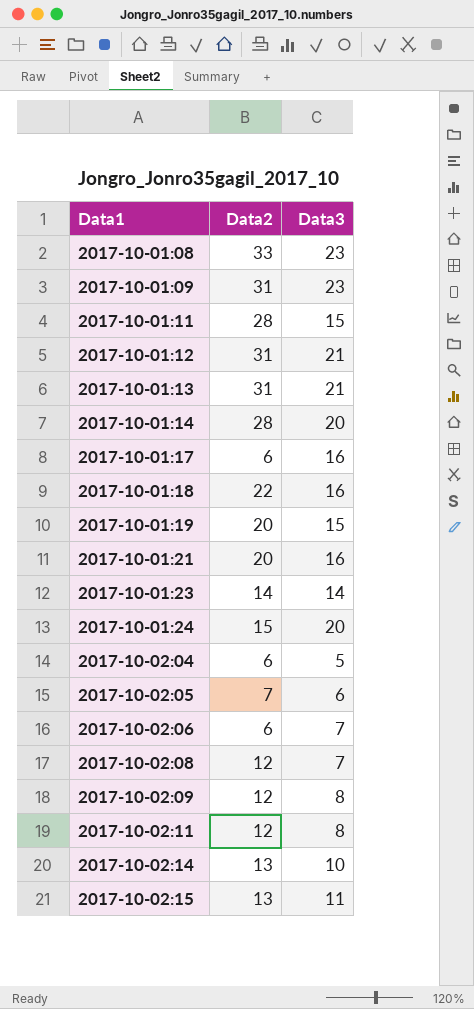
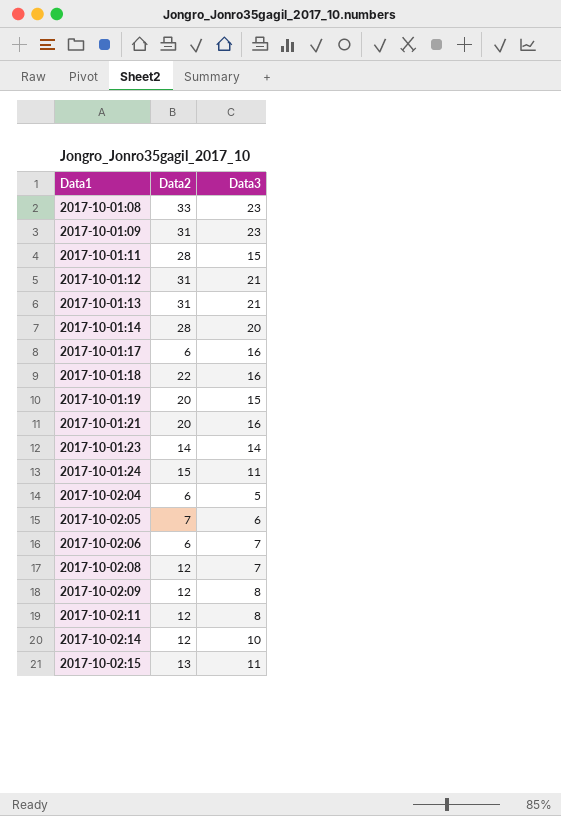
2017-10-01:24 | Data3: 20 -> 11
2017-10-02:14 | Data2: 13 -> 12

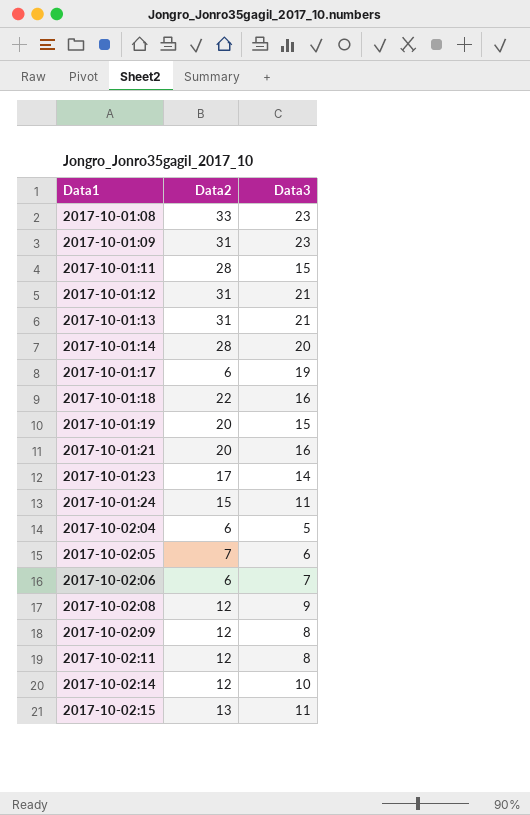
2017-10-01:17 | Data3: 16 -> 19
2017-10-01:23 | Data2: 14 -> 17
2017-10-02:08 | Data3: 7 -> 9

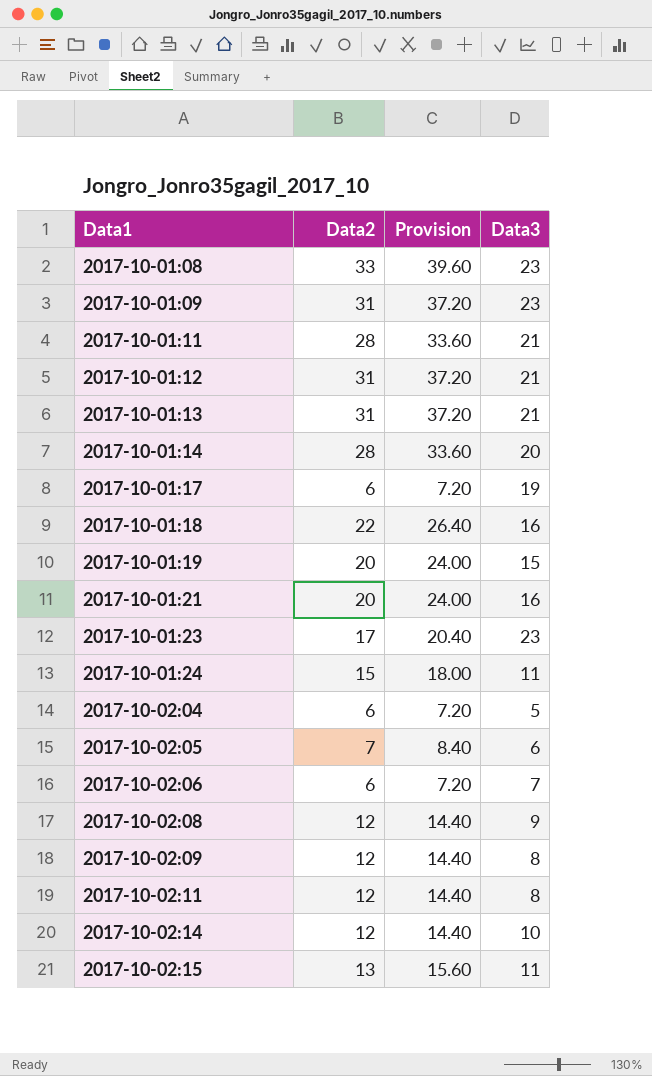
column Provision | formula: none -> [Data2] * 1.2
2017-10-01:11 | Data3: 15 -> 21
2017-10-01:23 | Data3: 14 -> 23

